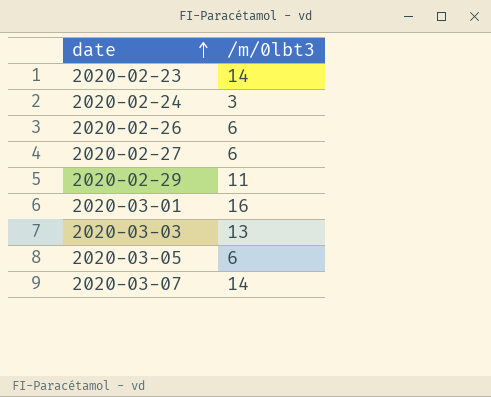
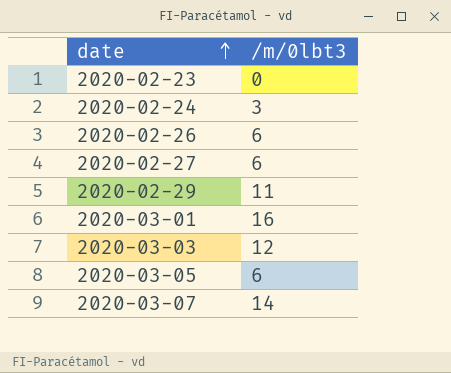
2020-02-23 | /m/0lbt3: 14 -> 0
2020-03-03 | /m/0lbt3: 13 -> 12

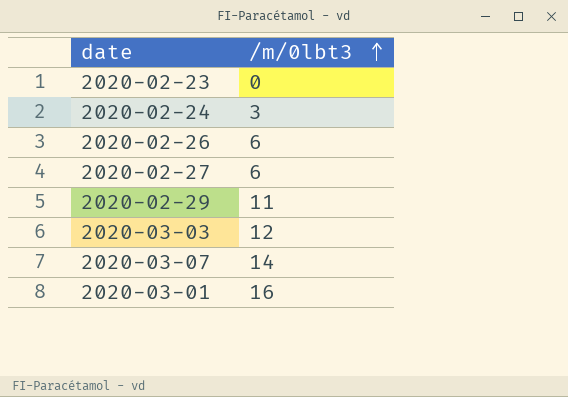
row order: date ascending -> /m/0lbt3 ascending
row 2020-03-05: 6 -> none

